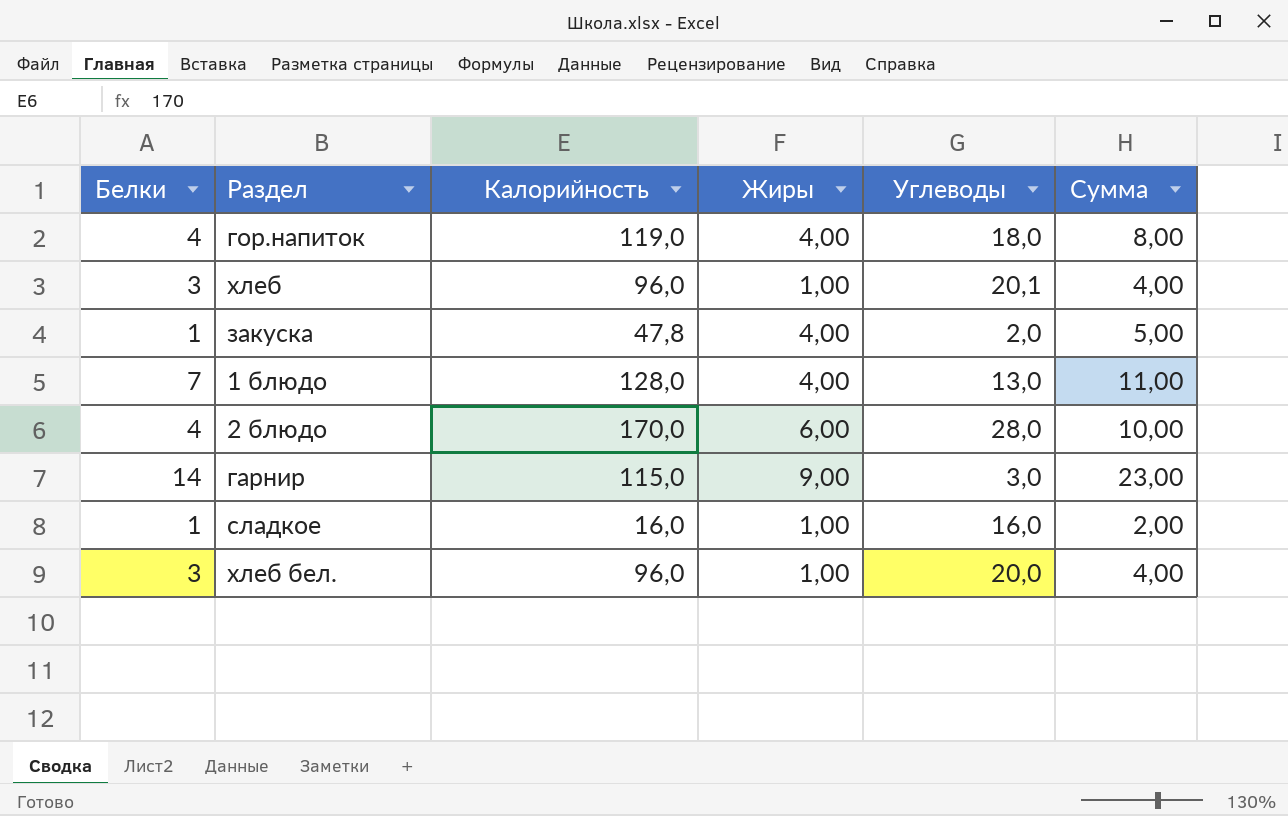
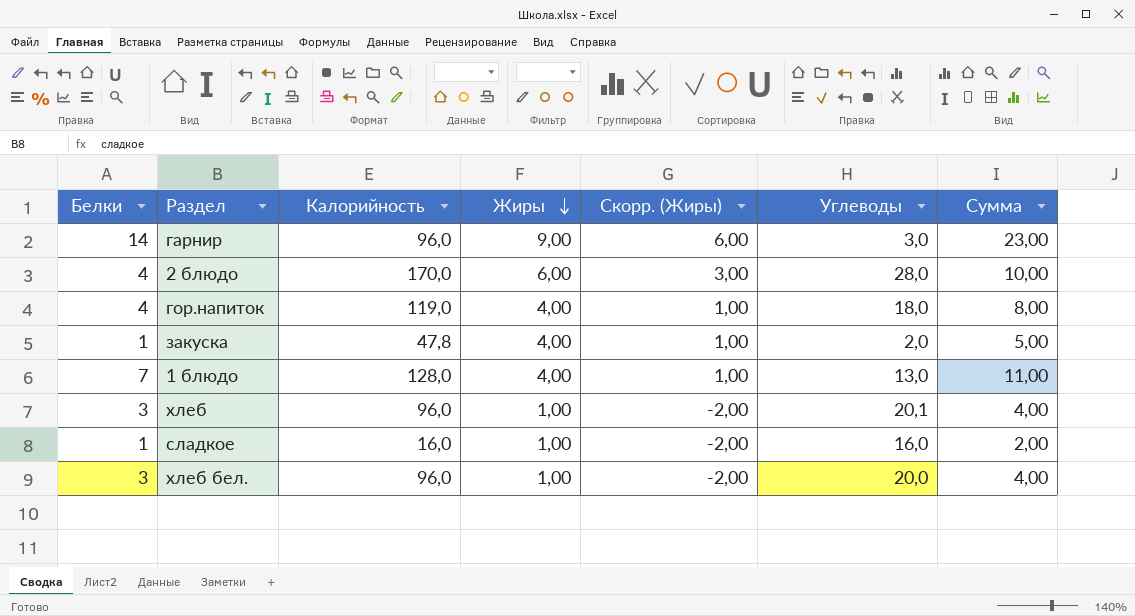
row order: none -> Жиры descending
column Скорр. (Жиры) | formula: none -> [Жиры] - 3
гарнир | Калорийность: 115,0 -> 96,0

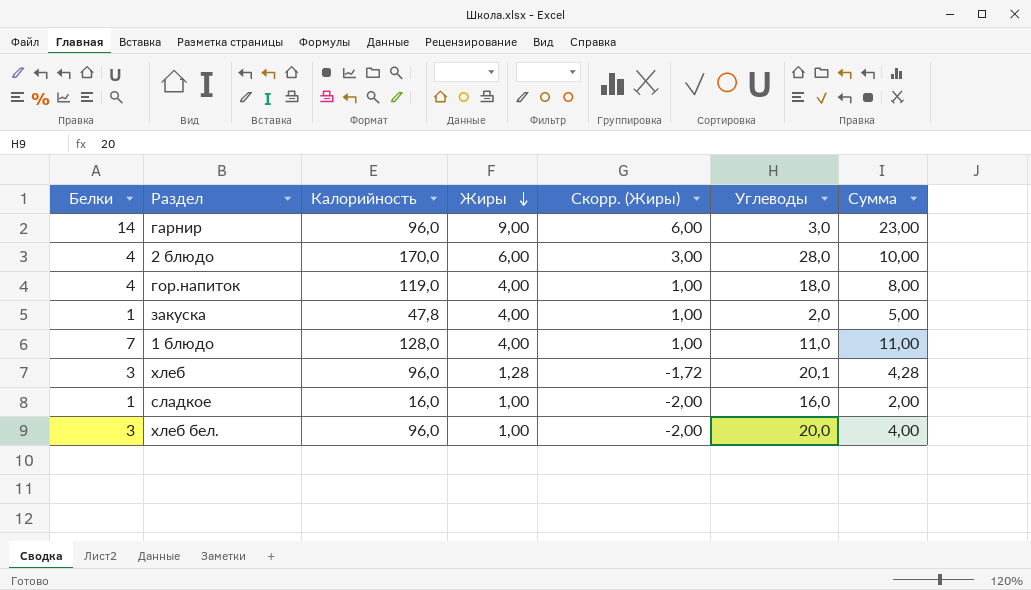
1 блюдо | Углеводы: 13,0 -> 11,0
хлеб | Жиры: 1,00 -> 1,28
хлеб | Скорр. (Жиры): -2,00 -> -1,72
хлеб | Сумма: 4,00 -> 4,28

